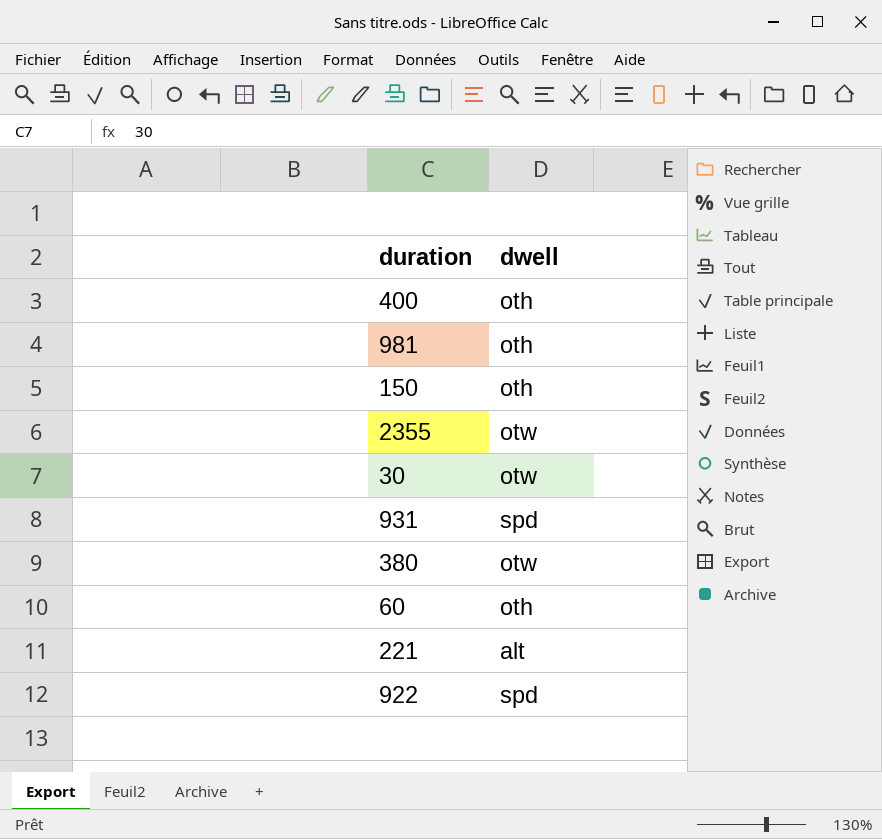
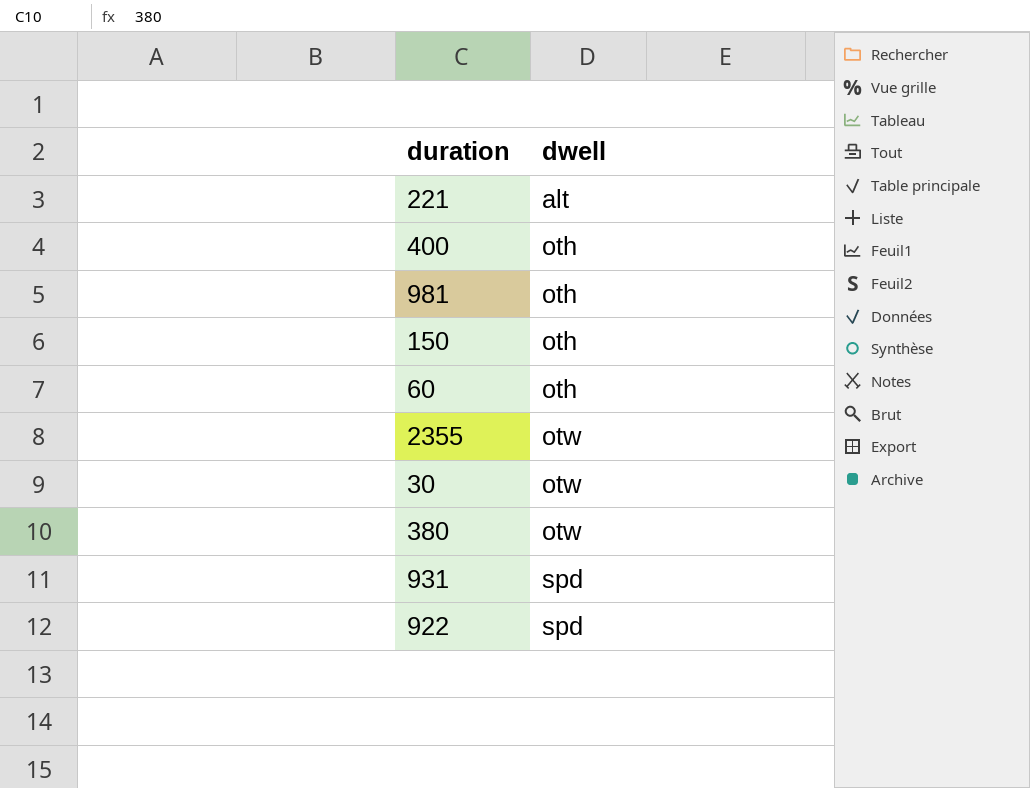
row order: none -> dwell ascending

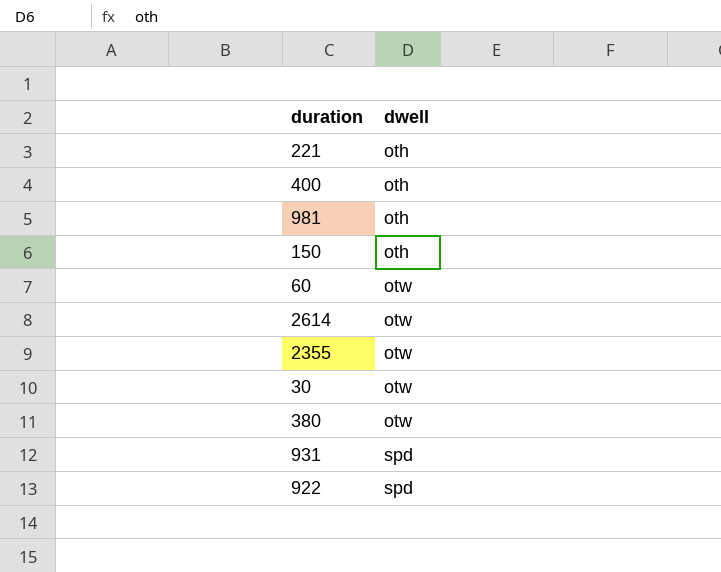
221 | dwell: alt -> oth
60 | dwell: oth -> otw
row 2614: none -> otw

